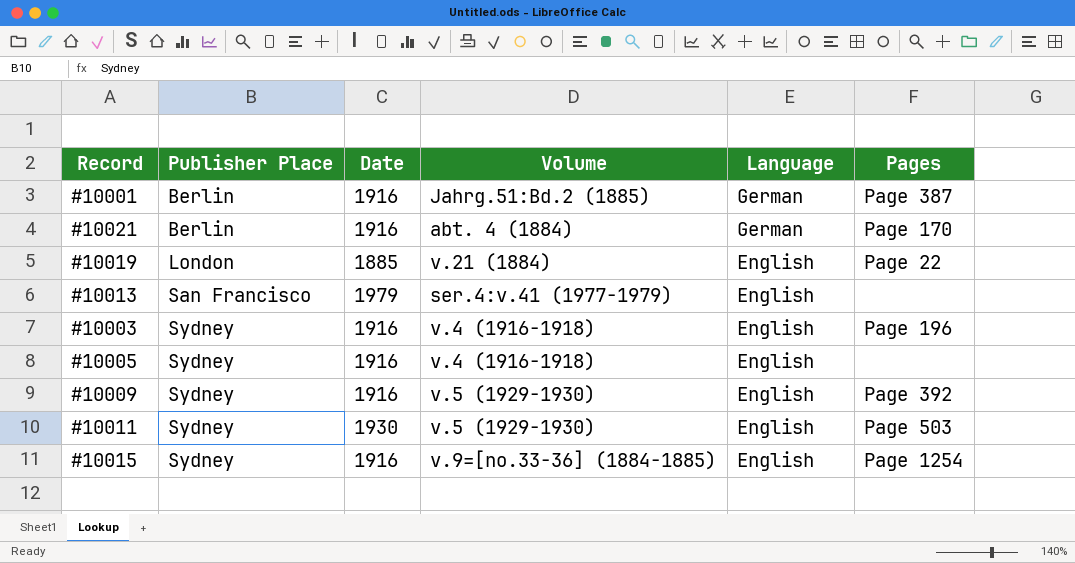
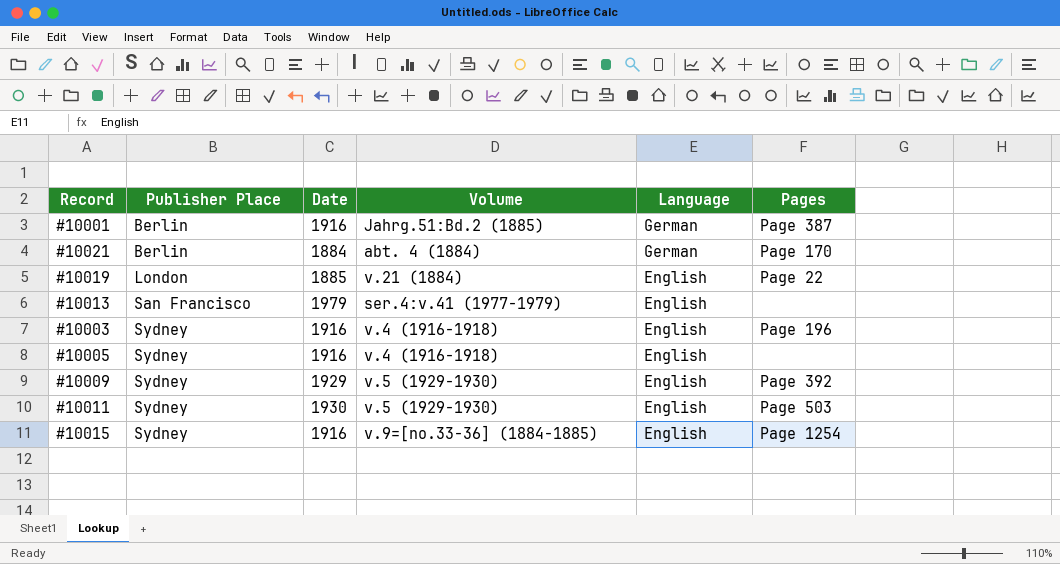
#10021 | Date: 1916 -> 1884
#10009 | Date: 1916 -> 1929

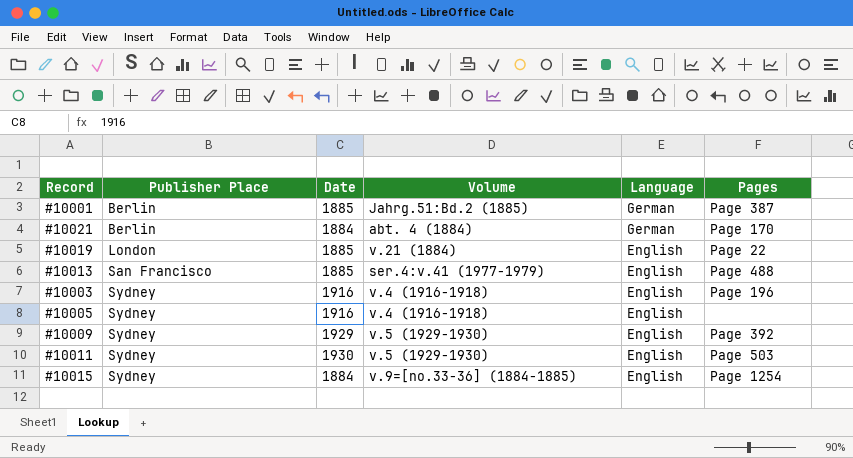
#10001 | Date: 1916 -> 1885
#10013 | Date: 1979 -> 1885
#10013 | Pages: none -> Page 488
#10015 | Date: 1916 -> 1884

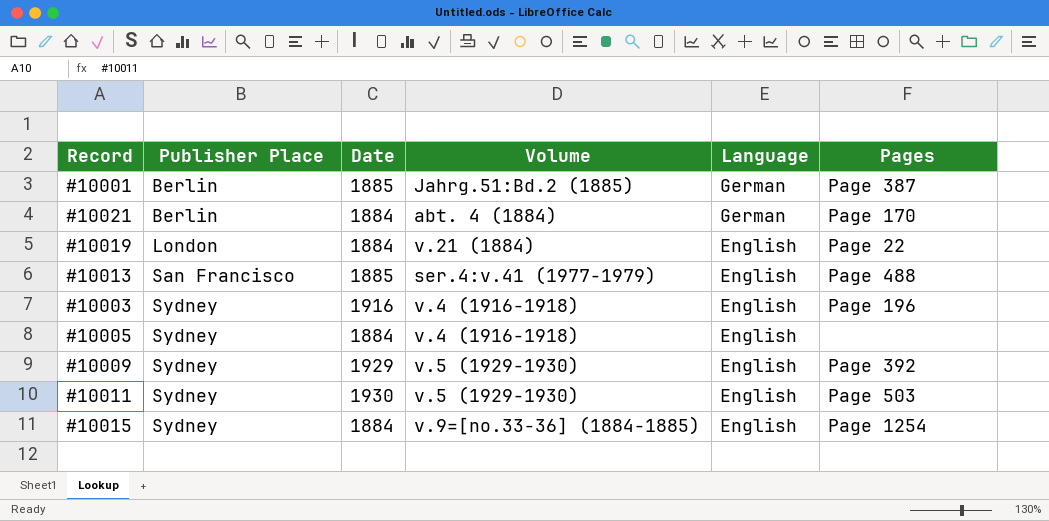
#10019 | Date: 1885 -> 1884
#10005 | Date: 1916 -> 1884

